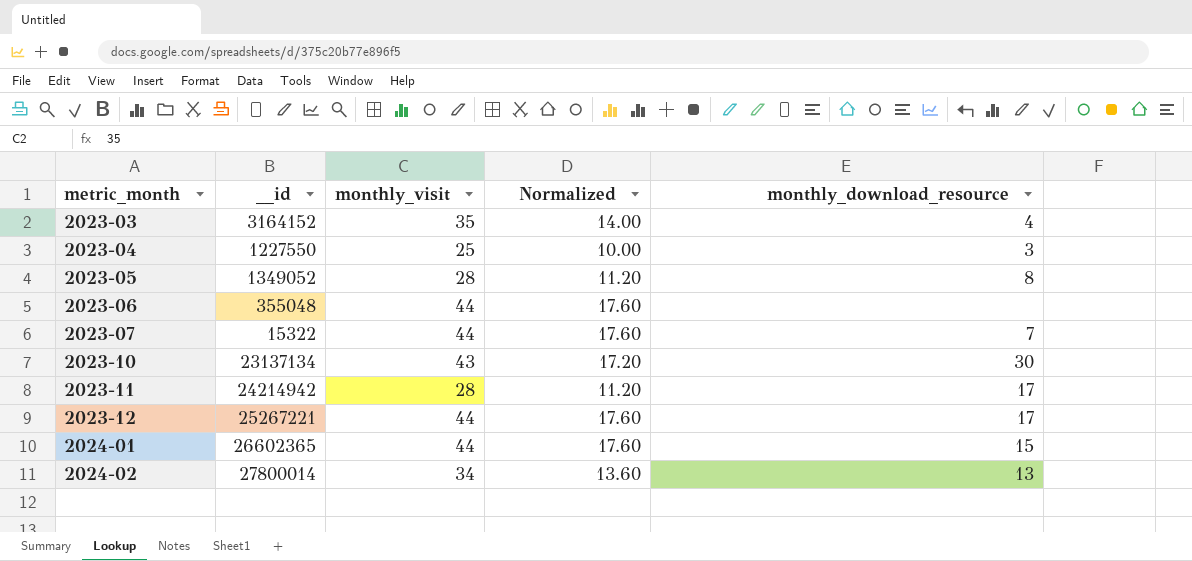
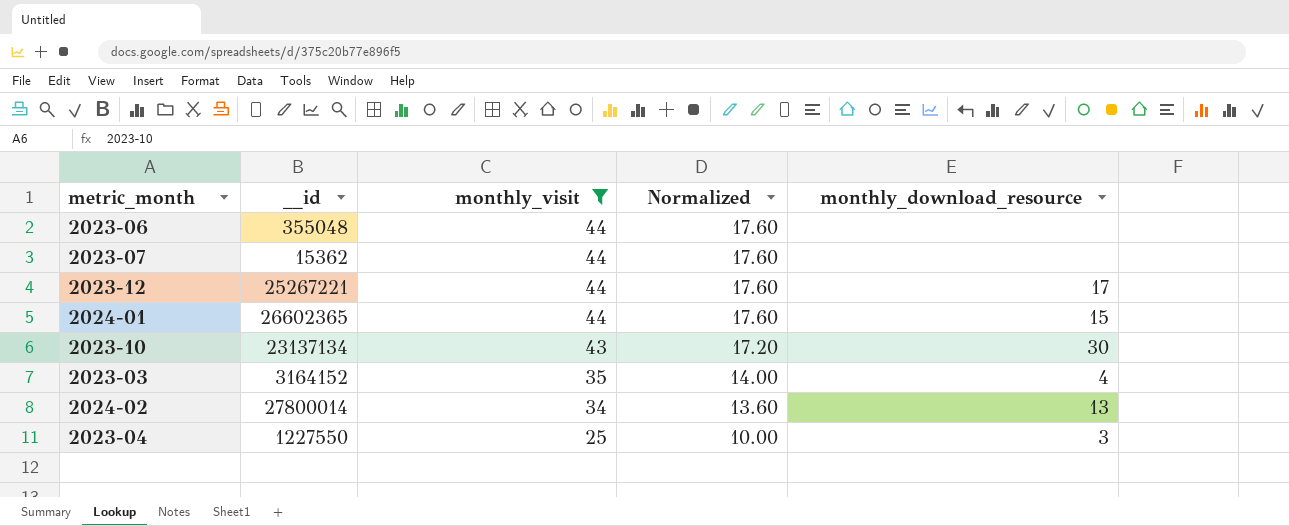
filter: none -> monthly_visit != 28
row order: metric_month ascending -> monthly_visit descending
2023-07 | __id: 15322 -> 15362
2023-07 | monthly_download_resource: 7 -> none

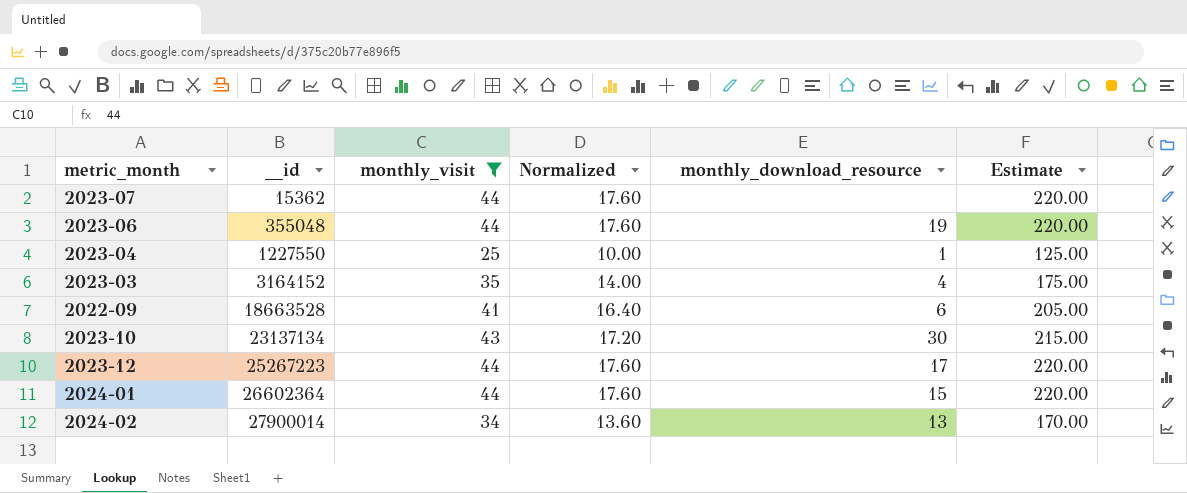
row order: monthly_visit descending -> __id ascending
column Estimate | formula: none -> [monthly_visit] * 5
2023-06 | monthly_download_resource: none -> 19
2023-04 | monthly_download_resource: 3 -> 1
row 2022-09: none -> 18663528 | 41 | 16.40 | 6 | 205.00
2023-12 | __id: 25267221 -> 25267223
2024-01 | __id: 26602365 -> 26602364
2024-02 | __id: 27800014 -> 27900014

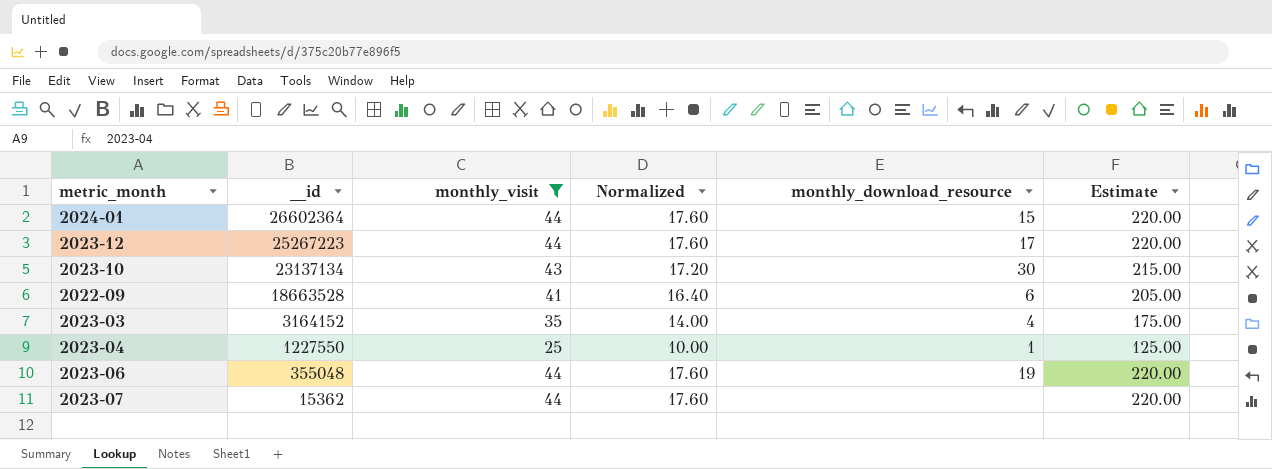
row order: __id ascending -> __id descending
row 2024-02: 27900014 | 34 | 13.60 | 13 | 170.00 -> none

